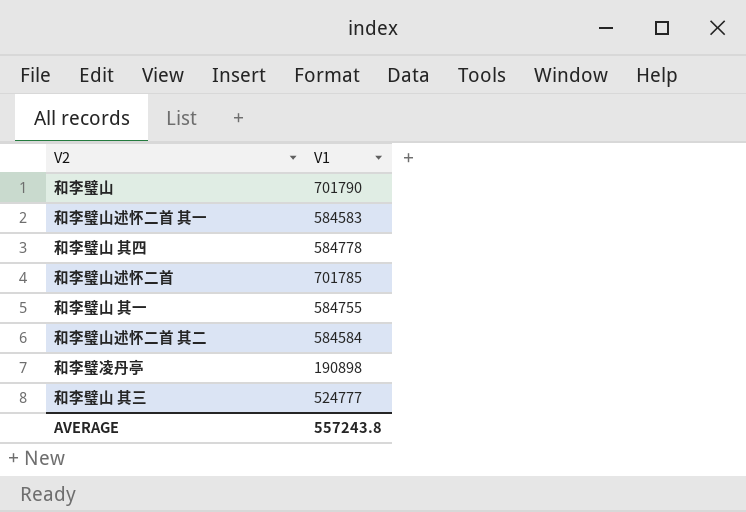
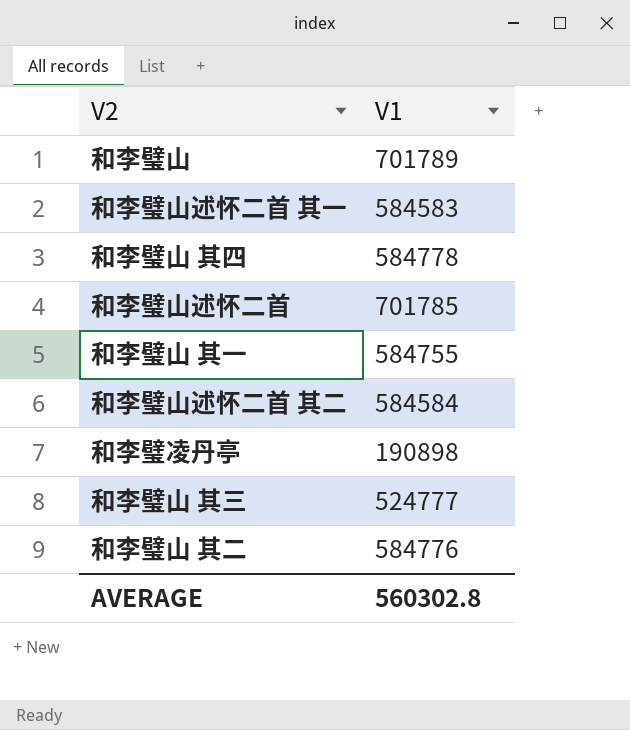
和李璧山 | V1: 701790 -> 701789
row 和李璧山 其二: none -> 584776
AVERAGE | V1: 557243.8 -> 560302.8

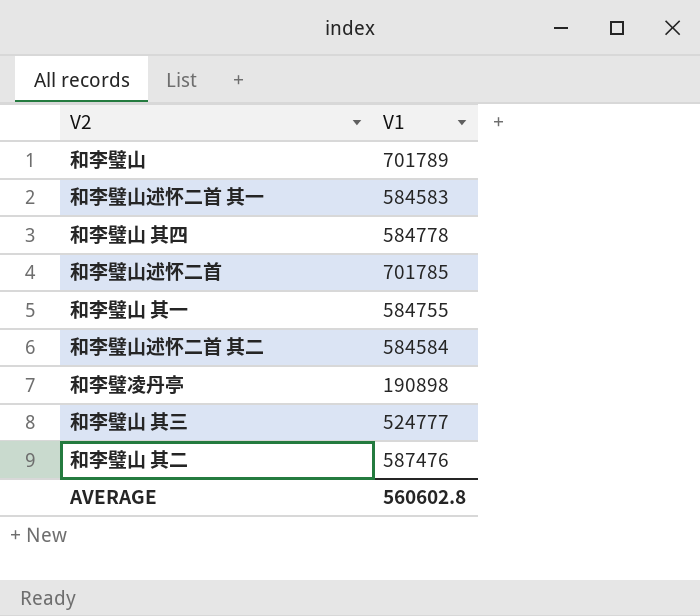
和李璧山 其二 | V1: 584776 -> 587476
AVERAGE | V1: 560302.8 -> 560602.8

